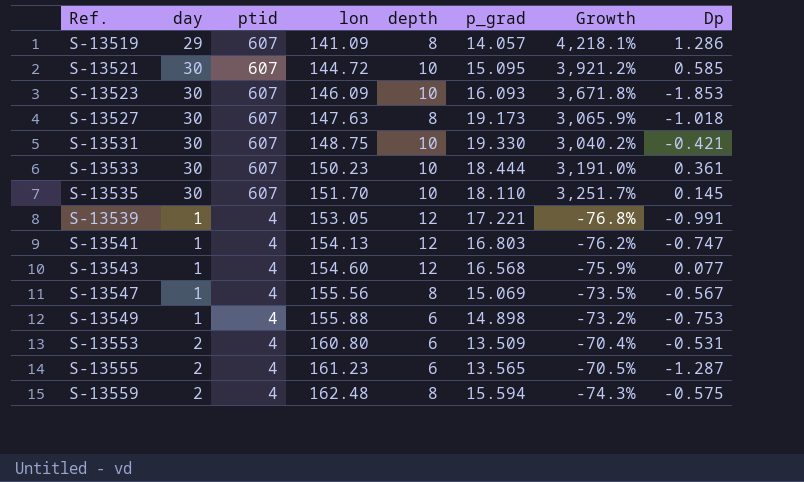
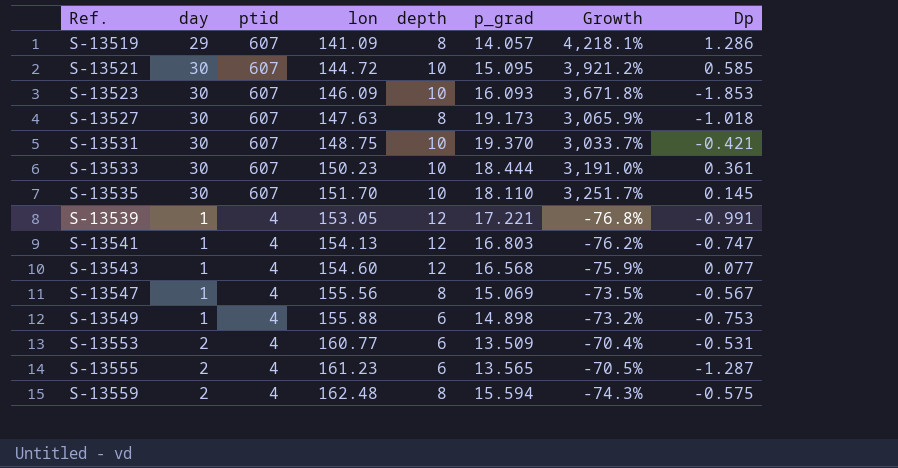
S-13531 | p_grad: 19.330 -> 19.370
S-13531 | Growth: 3,040.2% -> 3,033.7%
S-13553 | lon: 160.80 -> 160.77

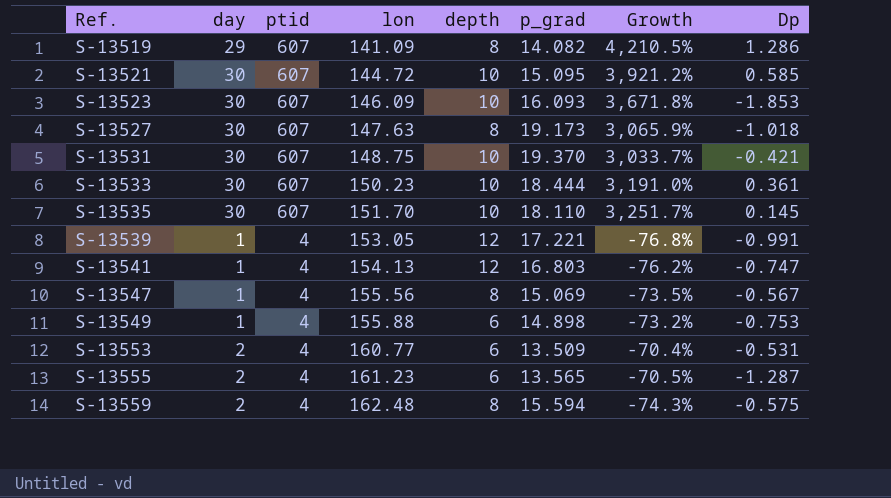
row S-13543: 1 | 4 | 154.60 | 12 | 16.568 | -75.9% | 0.077 -> none
S-13519 | p_grad: 14.057 -> 14.082
S-13519 | Growth: 4,218.1% -> 4,210.5%

